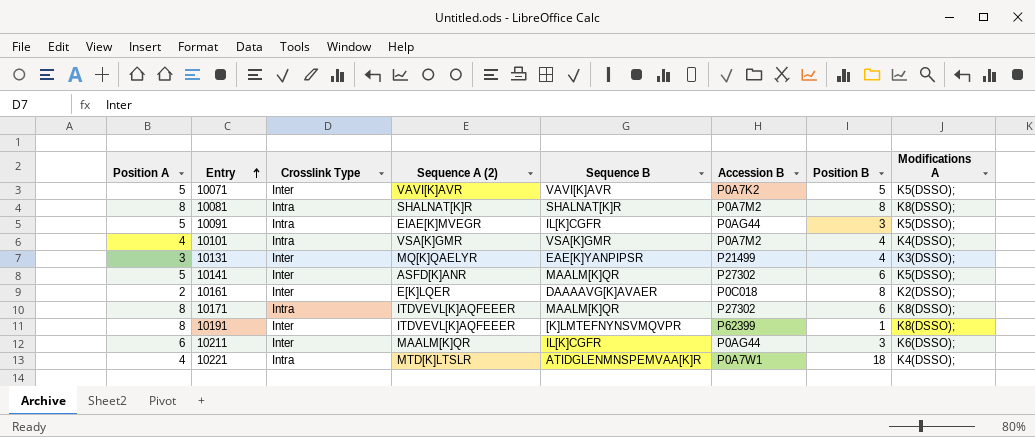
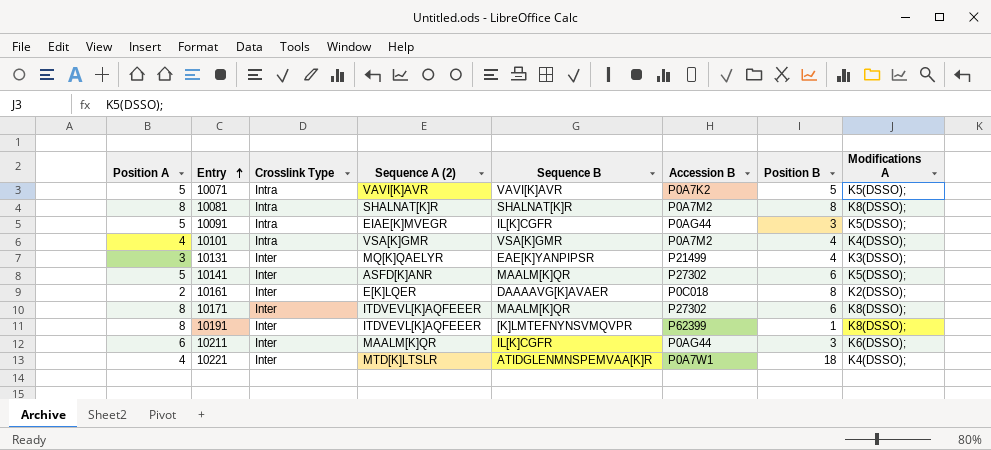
10071 | Crosslink Type: Inter -> Intra
10171 | Crosslink Type: Intra -> Inter
10221 | Crosslink Type: Intra -> Inter

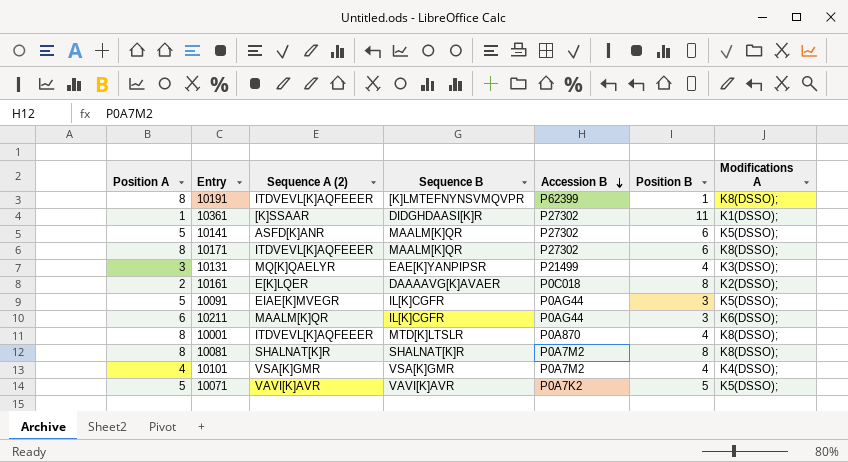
row order: Entry ascending -> Accession B descending
column Crosslink Type | position: 3 -> none
row 10221: 4 | Inter | MTD[K]LTSLR | ATIDGLENMNSPEMVAA[K]R | P0A7W1 | 18 | K4(DSSO); -> none
row 10361: none -> 1 | [K]SSAAR | DIDGHDAASI[K]R | P27302 | 11 | K1(DSSO);
row 10001: none -> 8 | ITDVEVL[K]AQFEEER | MTD[K]LTSLR | P0A870 | 4 | K8(DSSO);

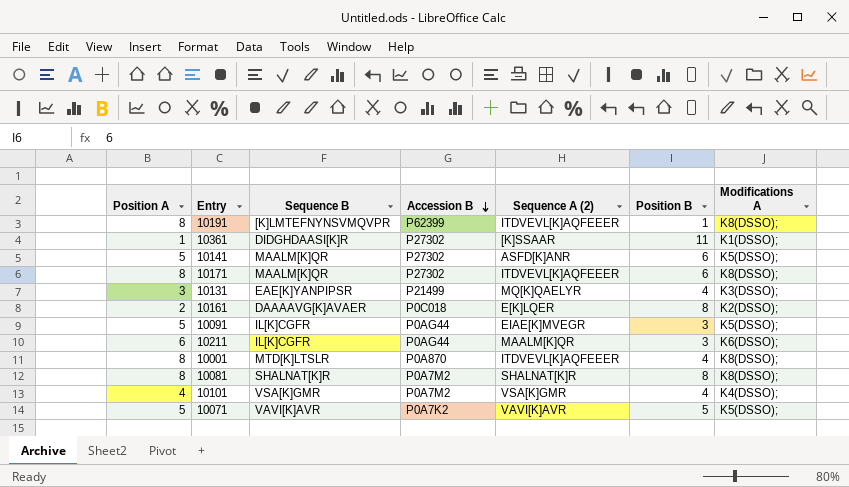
column Sequence A (2) | position: 3 -> 5

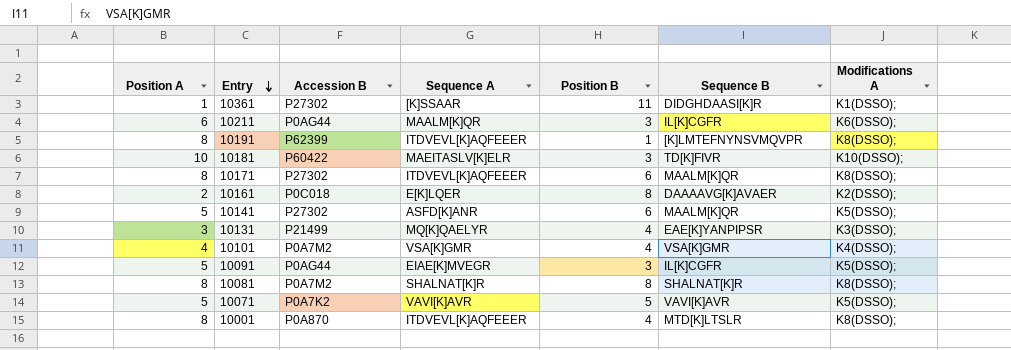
row order: Accession B descending -> Entry descending
column name: Sequence A (2) -> Sequence A
column Sequence B | position: 3 -> 6
row 10181: none -> 10 | P60422 | MAEITASLV[K]ELR | 3 | TD[K]FIVR | K10(DSSO);

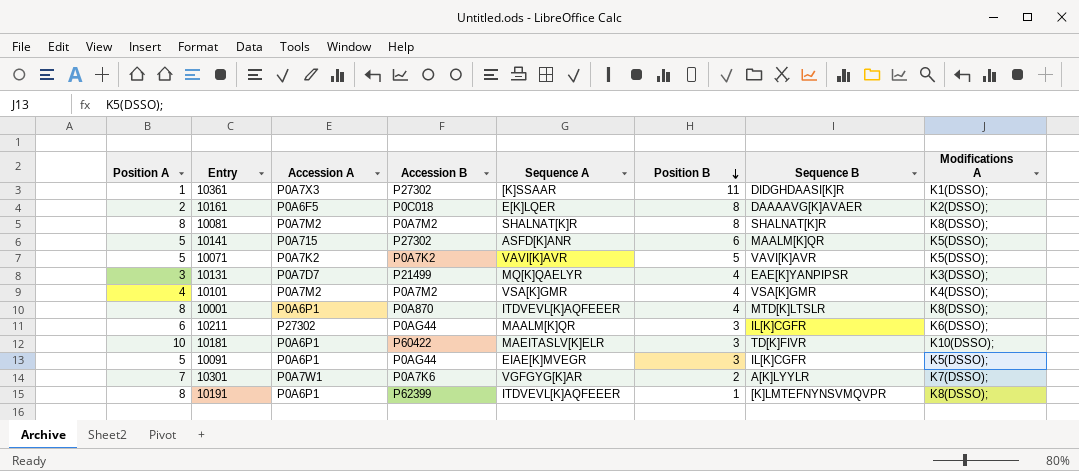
row order: Entry descending -> Position B descending
column Accession A | position: none -> 3
row 10171: 8 | P27302 | ITDVEVL[K]AQFEEER | 6 | MAALM[K]QR | K8(DSSO); -> none
row 10301: none -> 7 | P0A7W1 | P0A7K6 | VGFGYG[K]AR | 2 | A[K]LYYLR | K7(DSSO);

